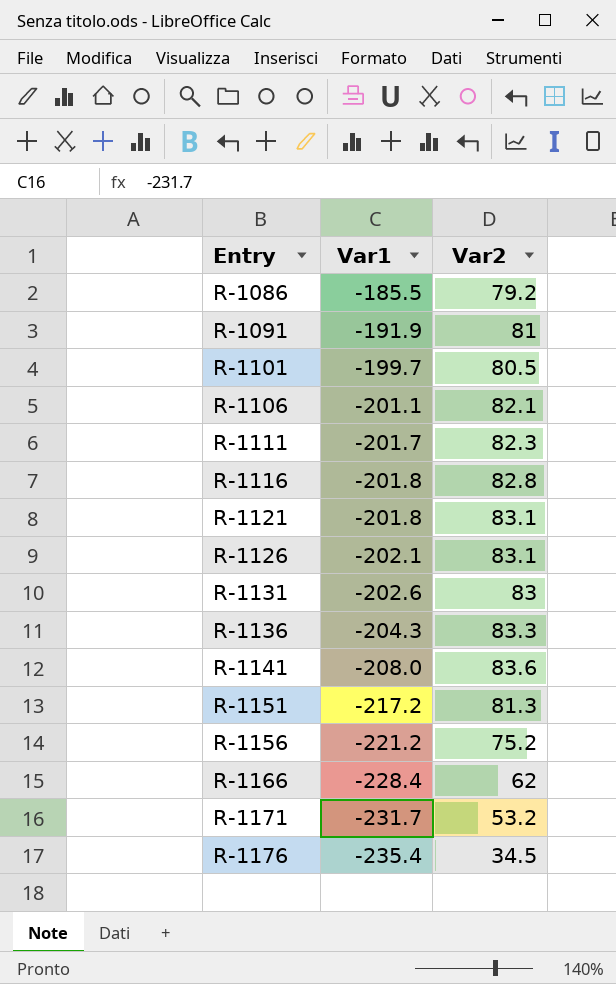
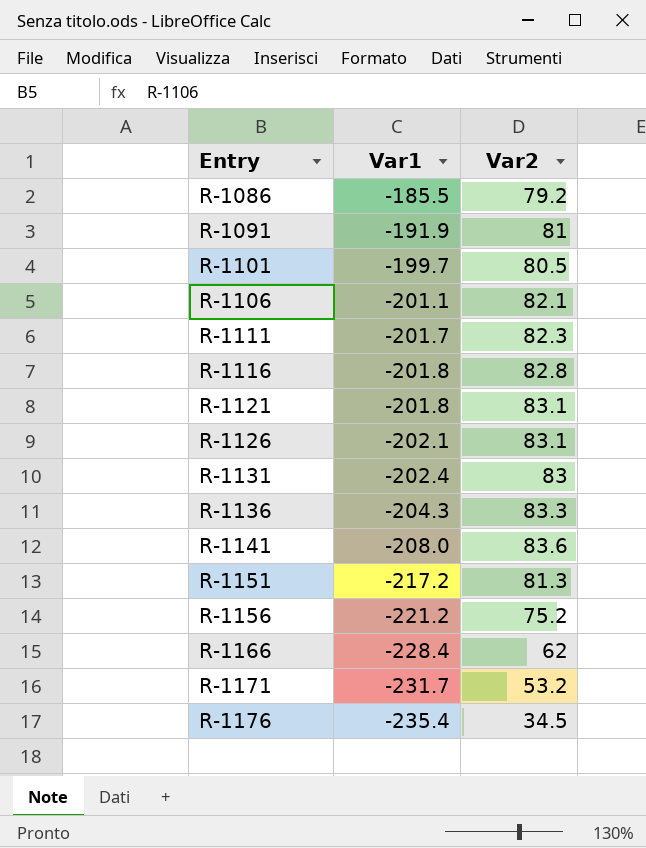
R-1131 | Var1: -202.6 -> -202.4

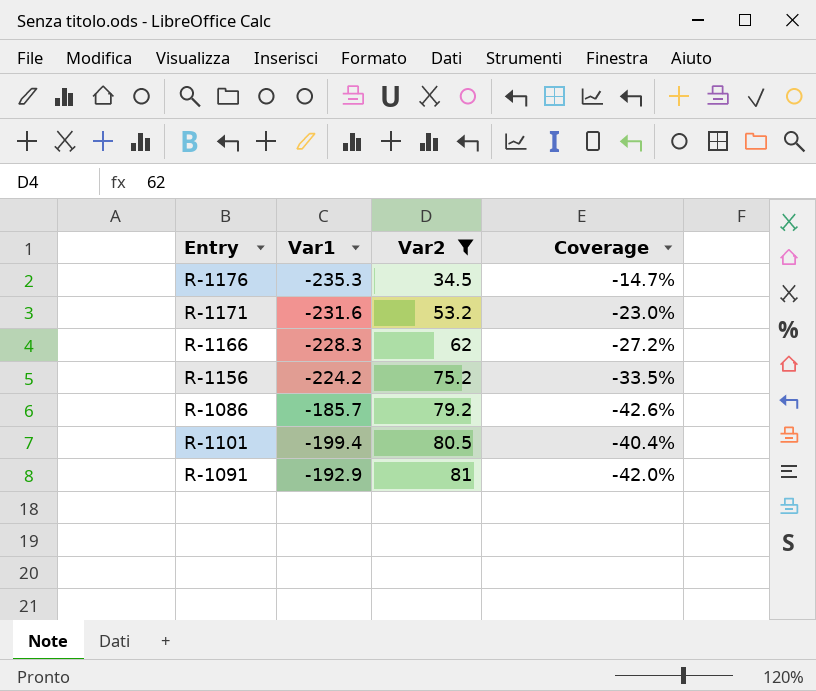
filter: none -> Var2 <= 81
row order: Entry ascending -> Var2 ascending
column Coverage | formula: none -> [Var2] / [Var1]
R-1176 | Var1: -235.4 -> -235.3
R-1171 | Var1: -231.7 -> -231.6
R-1166 | Var1: -228.4 -> -228.3
R-1156 | Var1: -221.2 -> -224.2
R-1086 | Var1: -185.5 -> -185.7
R-1101 | Var1: -199.7 -> -199.4
R-1091 | Var1: -191.9 -> -192.9

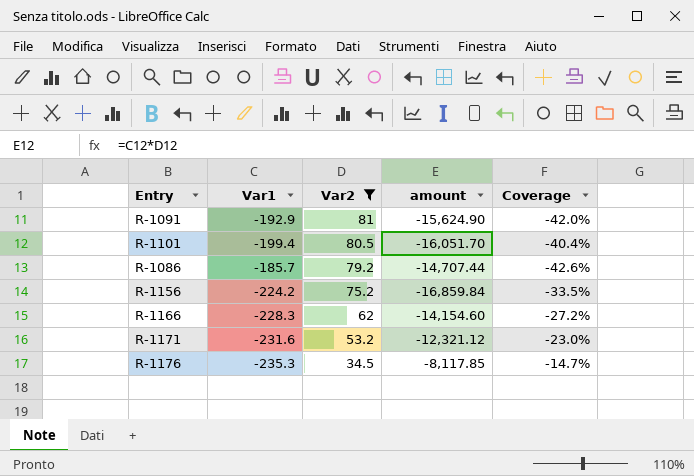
row order: Var2 ascending -> Var2 descending
column amount | formula: none -> [Var1] * [Var2]

